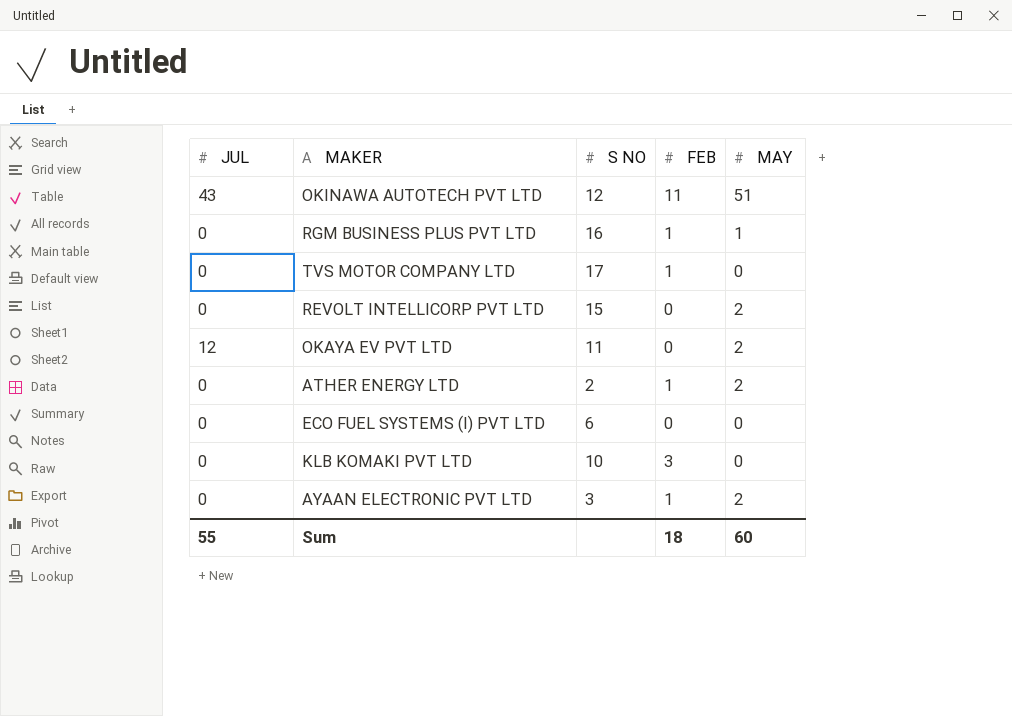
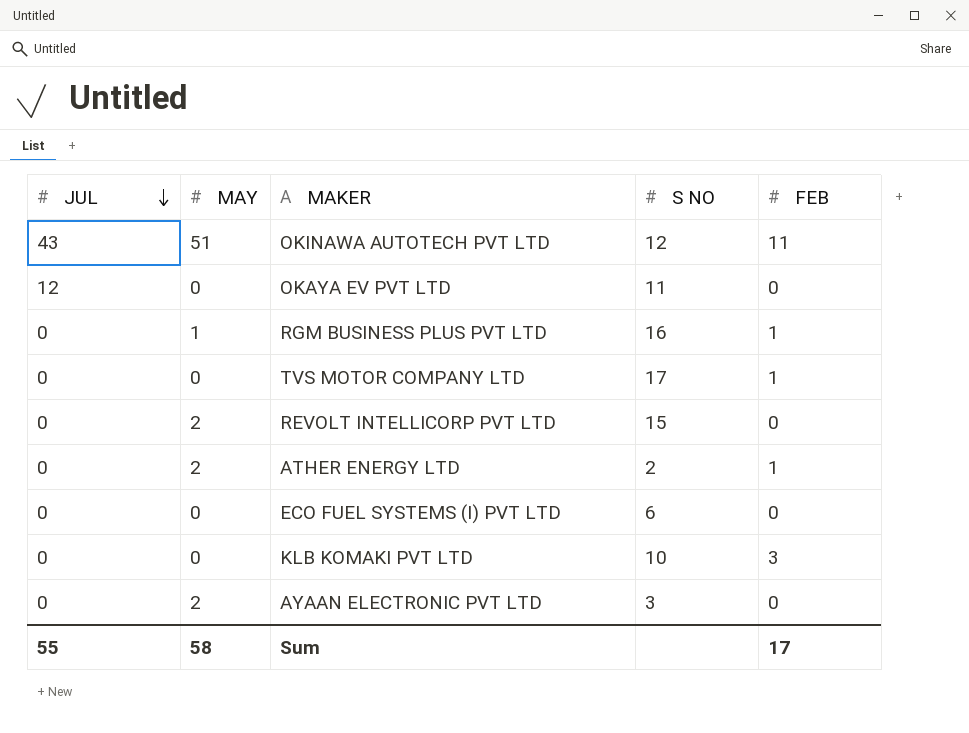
row order: none -> JUL descending
column MAY | position: 5 -> 2
OKAYA EV PVT LTD | MAY: 2 -> 0
AYAAN ELECTRONIC PVT LTD | FEB: 1 -> 0
Sum | MAY: 60 -> 58
Sum | FEB: 18 -> 17

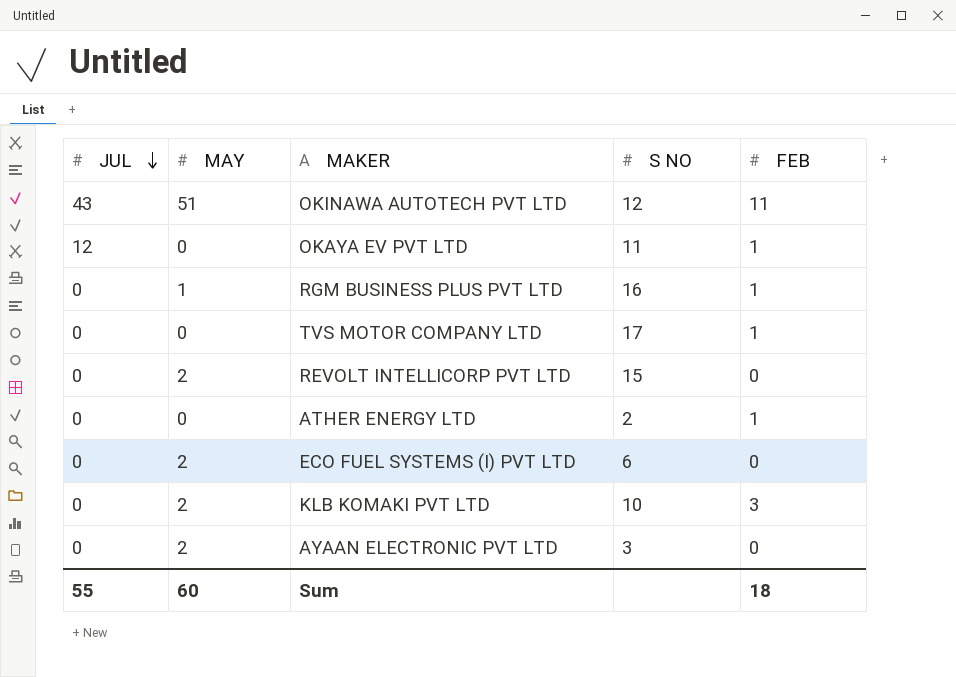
OKAYA EV PVT LTD | FEB: 0 -> 1
ATHER ENERGY LTD | MAY: 2 -> 0
ECO FUEL SYSTEMS (I) PVT LTD | MAY: 0 -> 2
KLB KOMAKI PVT LTD | MAY: 0 -> 2
Sum | MAY: 58 -> 60
Sum | FEB: 17 -> 18

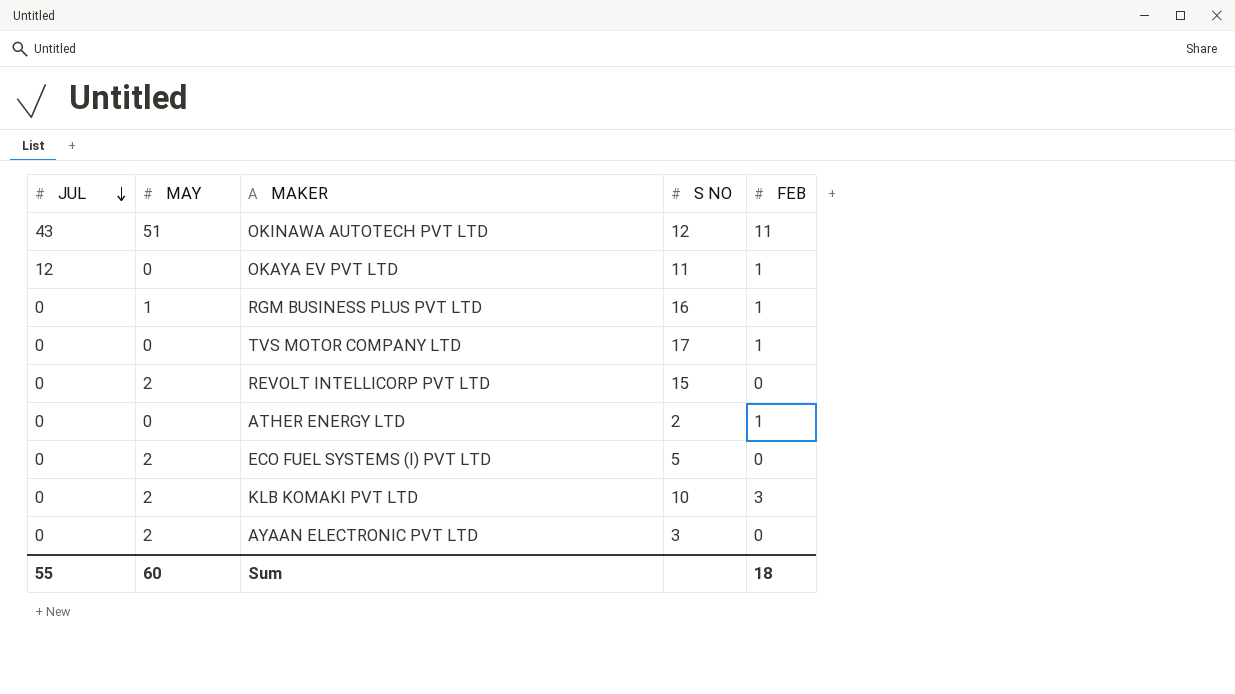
ECO FUEL SYSTEMS (I) PVT LTD | S NO: 6 -> 5

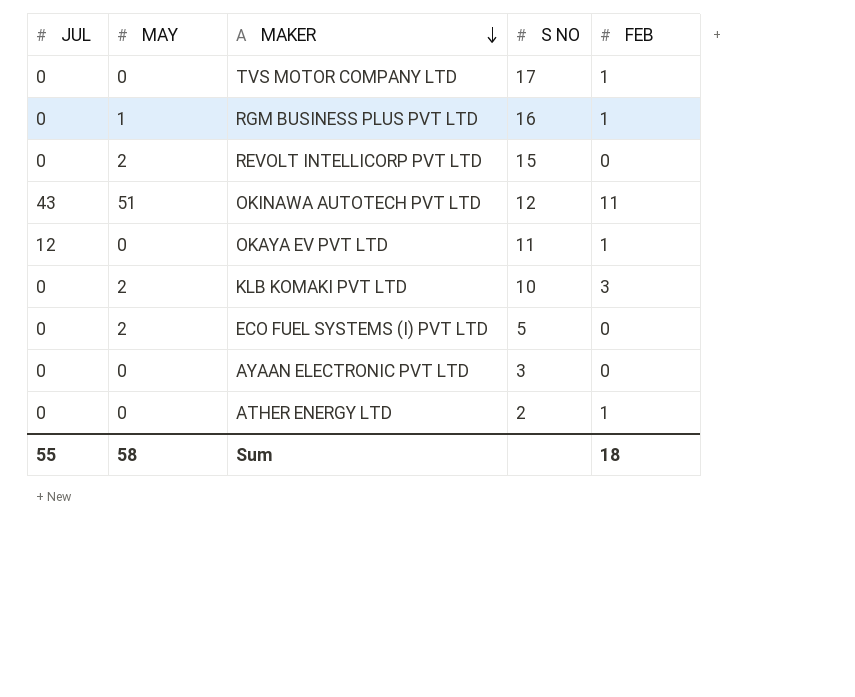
row order: JUL descending -> MAKER descending
AYAAN ELECTRONIC PVT LTD | MAY: 2 -> 0
Sum | MAY: 60 -> 58

